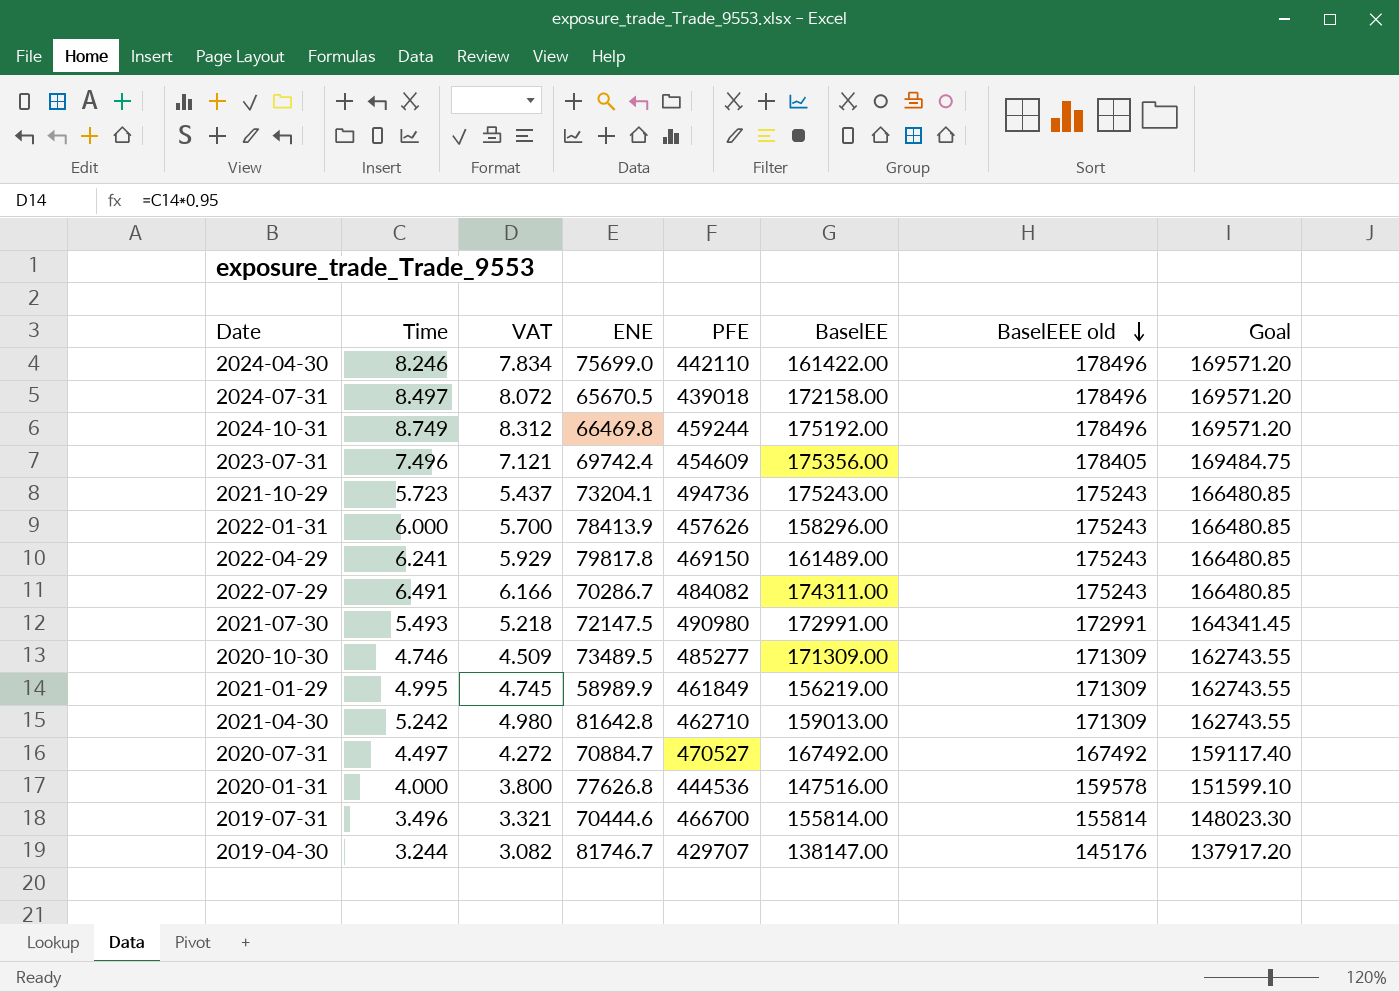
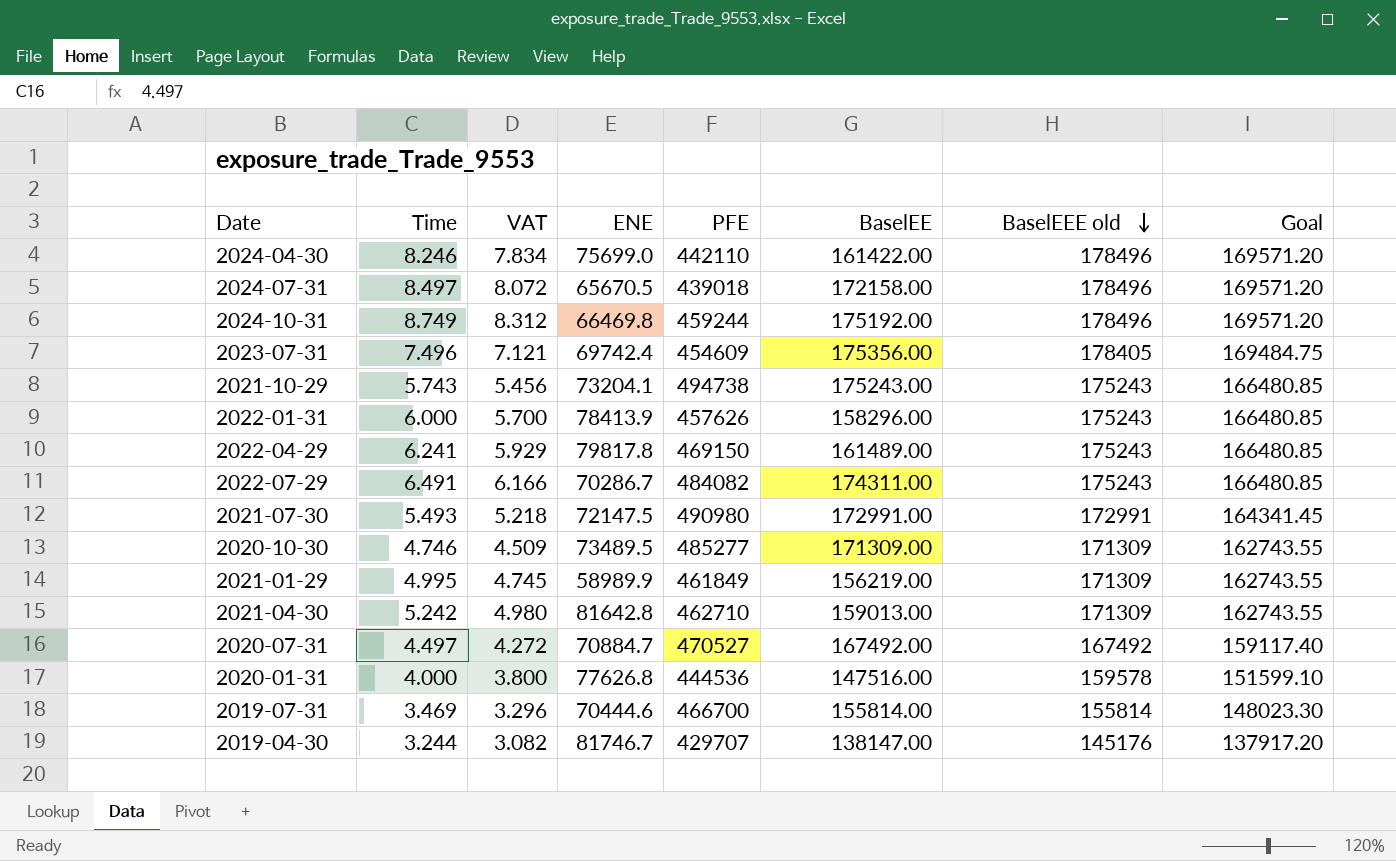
2021-10-29 | Time: 5.723 -> 5.743
2021-10-29 | VAT: 5.437 -> 5.456
2021-10-29 | PFE: 494736 -> 494738
2019-07-31 | Time: 3.496 -> 3.469
2019-07-31 | VAT: 3.321 -> 3.296

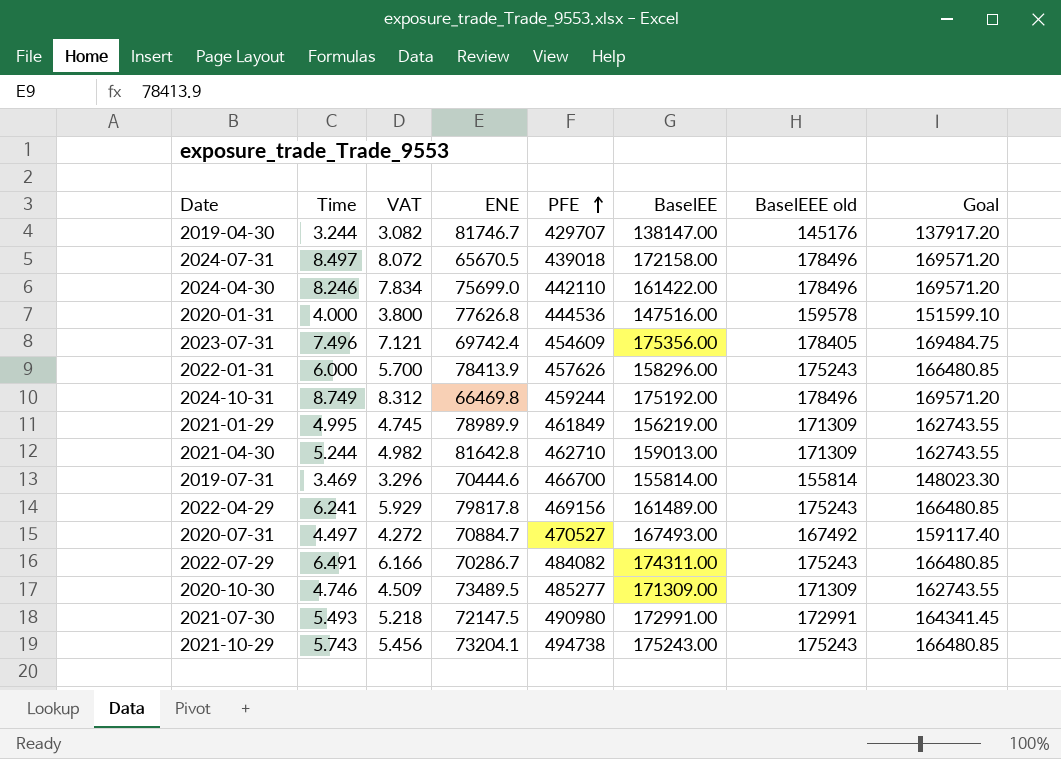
row order: BaselEEE old descending -> PFE ascending
2021-01-29 | ENE: 58989.9 -> 78989.9
2021-04-30 | Time: 5.242 -> 5.244
2021-04-30 | VAT: 4.980 -> 4.982
2022-04-29 | PFE: 469150 -> 469156
2020-07-31 | BaselEE: 167492.00 -> 167493.00

